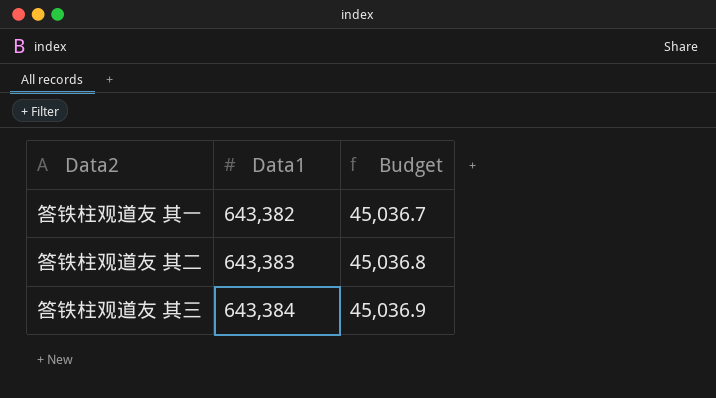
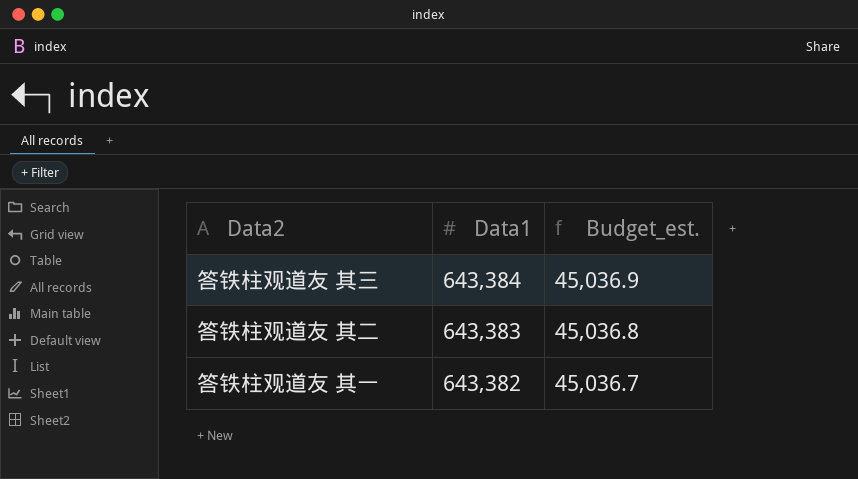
row order: Data1 ascending -> Data1 descending
column name: Budget -> Budget_est.

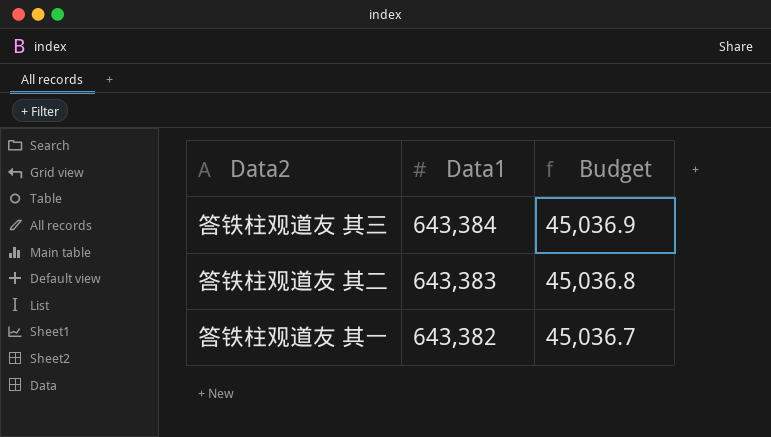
column name: Budget_est. -> Budget

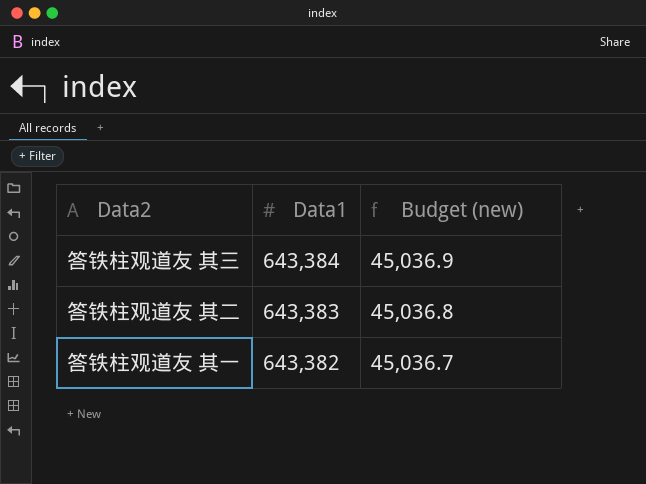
column name: Budget -> Budget (new)

